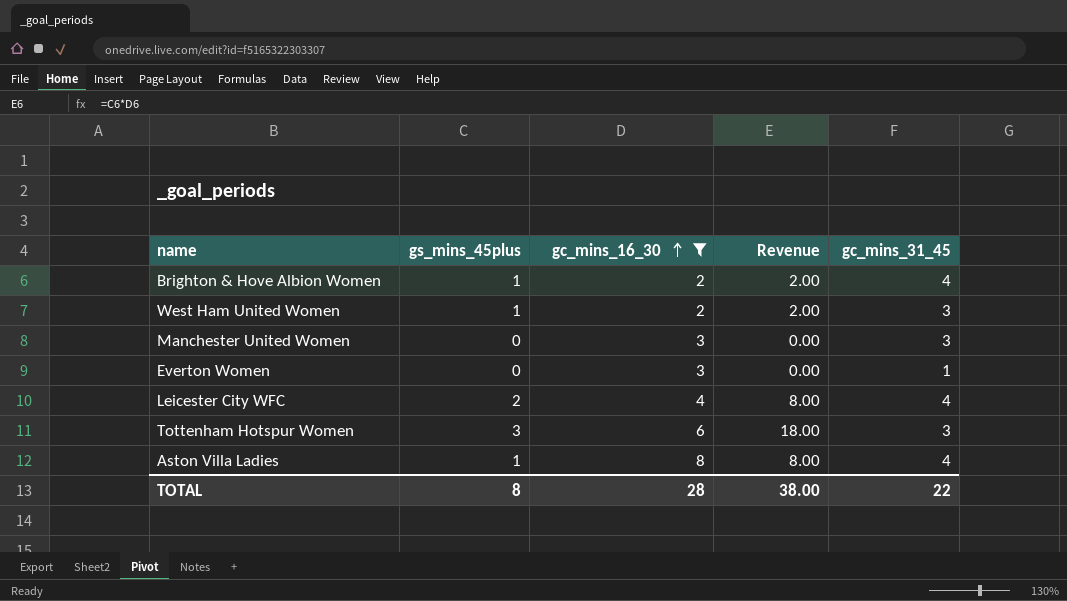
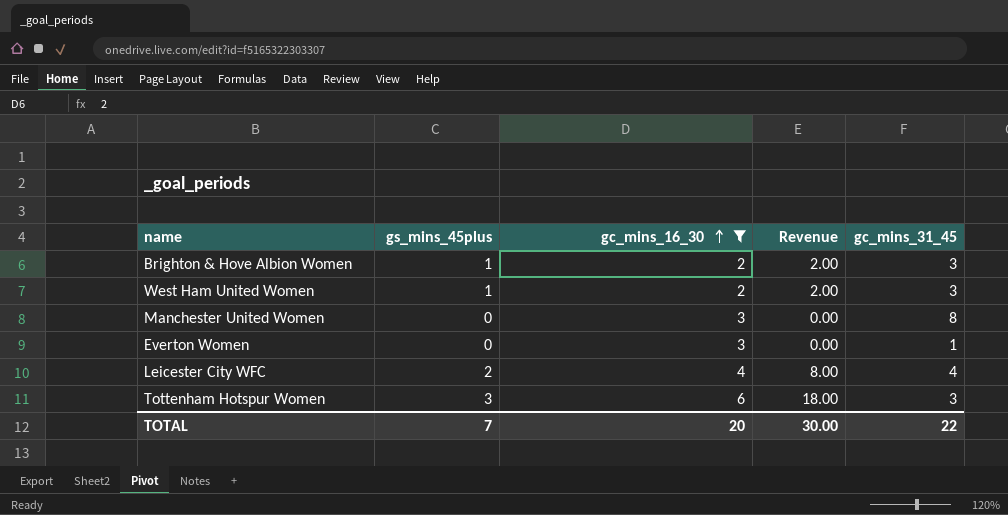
row Aston Villa Ladies: 1 | 8 | 8.00 | 4 -> none
Brighton & Hove Albion Women | gc_mins_31_45: 4 -> 3
Manchester United Women | gc_mins_31_45: 3 -> 8
TOTAL | gs_mins_45plus: 8 -> 7
TOTAL | gc_mins_16_30: 28 -> 20
TOTAL | Revenue: 38.00 -> 30.00

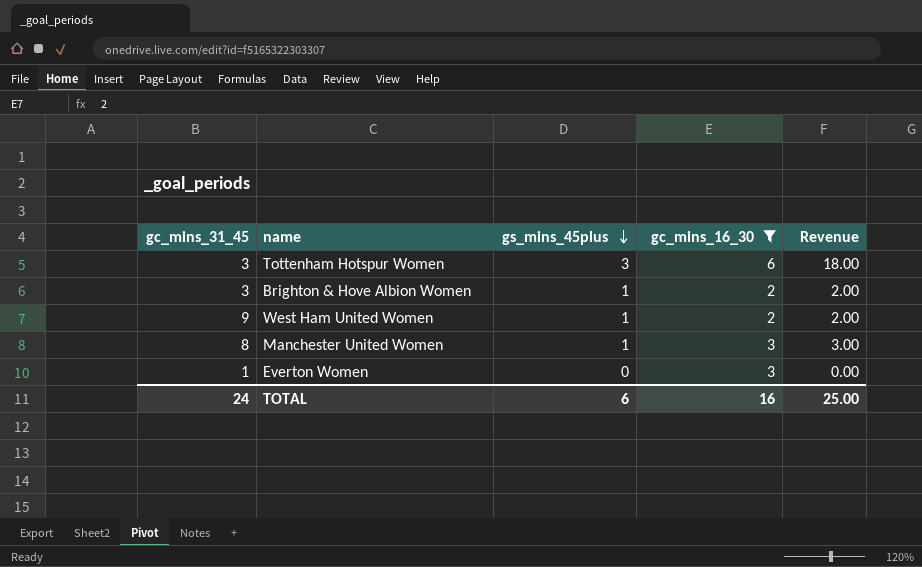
row order: gc_mins_16_30 ascending -> gs_mins_45plus descending
column gc_mins_31_45 | position: 5 -> 1
row Leicester City WFC: 2 | 4 | 8.00 | 4 -> none
West Ham United Women | gc_mins_31_45: 3 -> 9
Manchester United Women | gs_mins_45plus: 0 -> 1
Manchester United Women | Revenue: 0.00 -> 3.00
TOTAL | gc_mins_31_45: 22 -> 24
TOTAL | gs_mins_45plus: 7 -> 6
TOTAL | gc_mins_16_30: 20 -> 16
TOTAL | Revenue: 30.00 -> 25.00

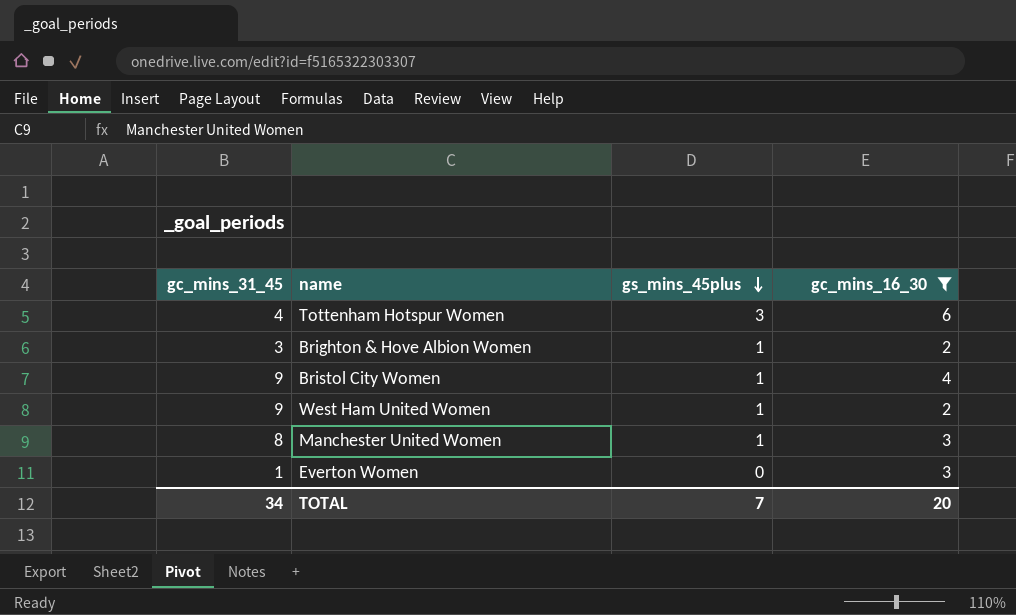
column Revenue | formula: [gs_mins_45plus] * [gc_mins_16_30] -> none
Tottenham Hotspur Women | gc_mins_31_45: 3 -> 4
row Bristol City Women: none -> 9 | 1 | 4
TOTAL | gc_mins_31_45: 24 -> 34
TOTAL | gs_mins_45plus: 6 -> 7
TOTAL | gc_mins_16_30: 16 -> 20

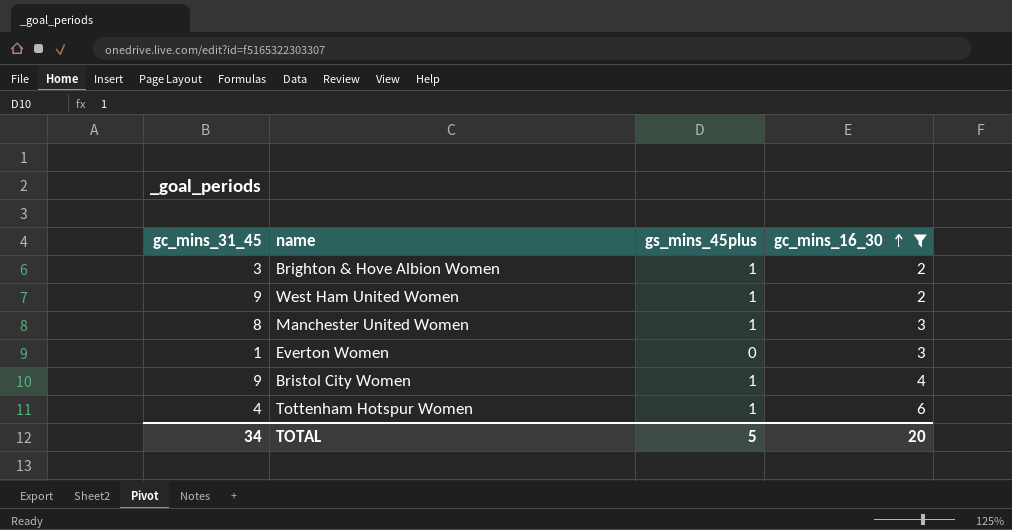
row order: gs_mins_45plus descending -> gc_mins_16_30 ascending
Tottenham Hotspur Women | gs_mins_45plus: 3 -> 1
TOTAL | gs_mins_45plus: 7 -> 5

